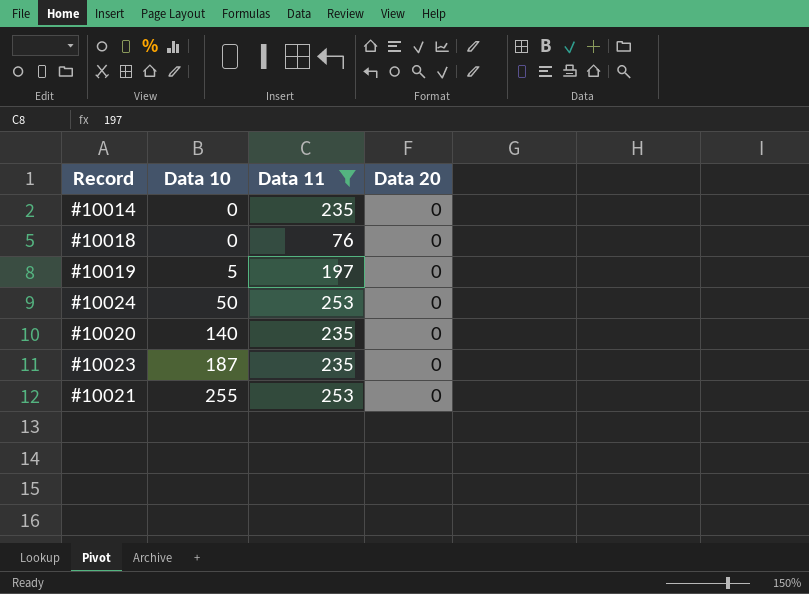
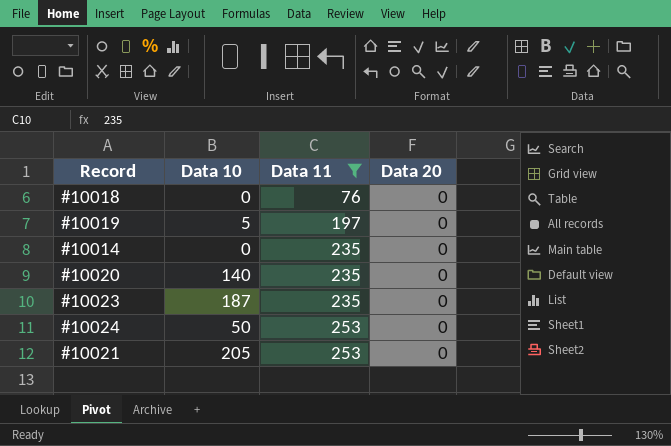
row order: Data 10 ascending -> Data 11 ascending
#10021 | Data 10: 255 -> 205

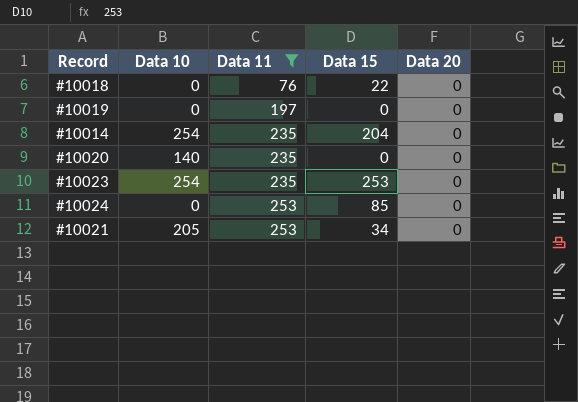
column Data 15 | position: none -> 4
#10019 | Data 10: 5 -> 0
#10014 | Data 10: 0 -> 254
#10023 | Data 10: 187 -> 254
#10024 | Data 10: 50 -> 0

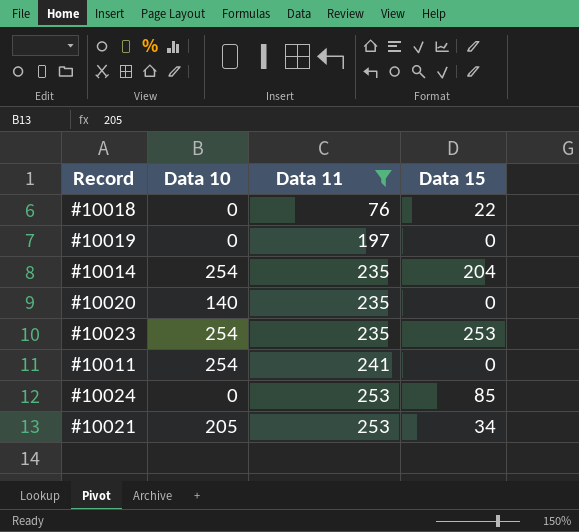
column Data 20 | position: 5 -> none
row #10011: none -> 254 | 241 | 0

